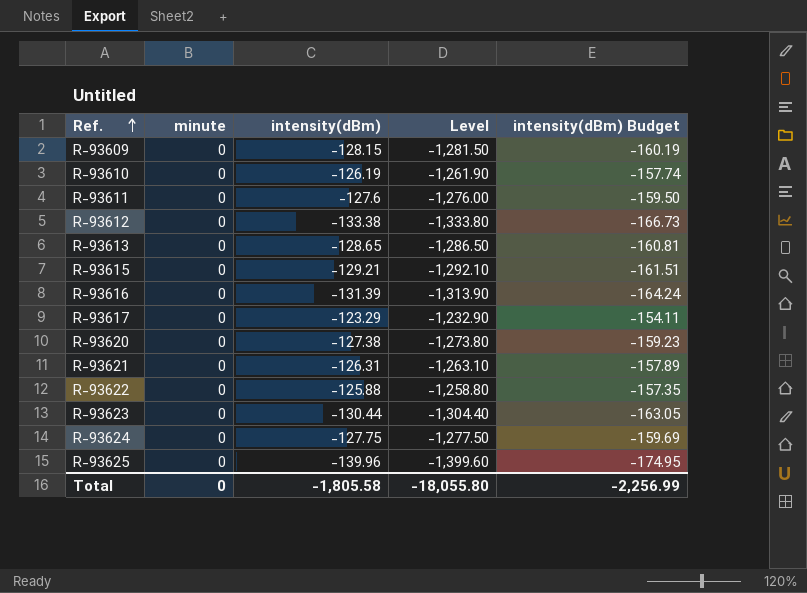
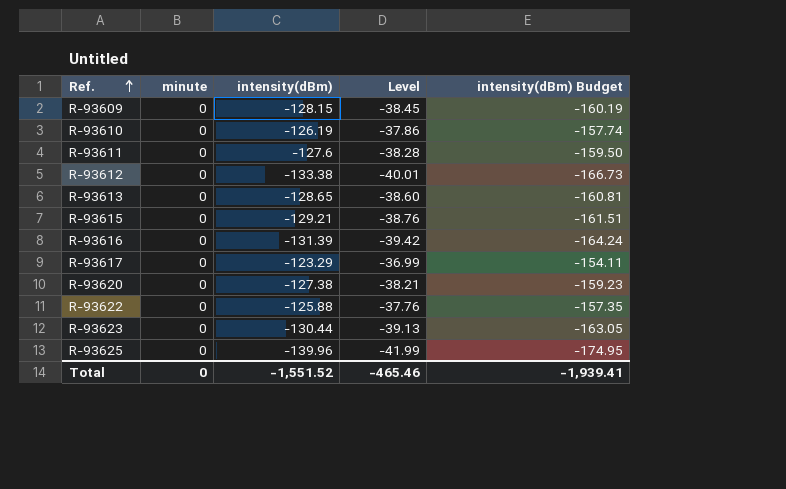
column Level | formula: [intensity(dBm)] * 10 -> [intensity(dBm)] * 0.3
row R-93621: 0 | -126.31 | -1,263.10 | -157.89 -> none
row R-93624: 0 | -127.75 | -1,277.50 | -159.69 -> none
Total | intensity(dBm): -1,805.58 -> -1,551.52
Total | Level: -18,055.80 -> -465.46
Total | intensity(dBm) Budget: -2,256.99 -> -1,939.41

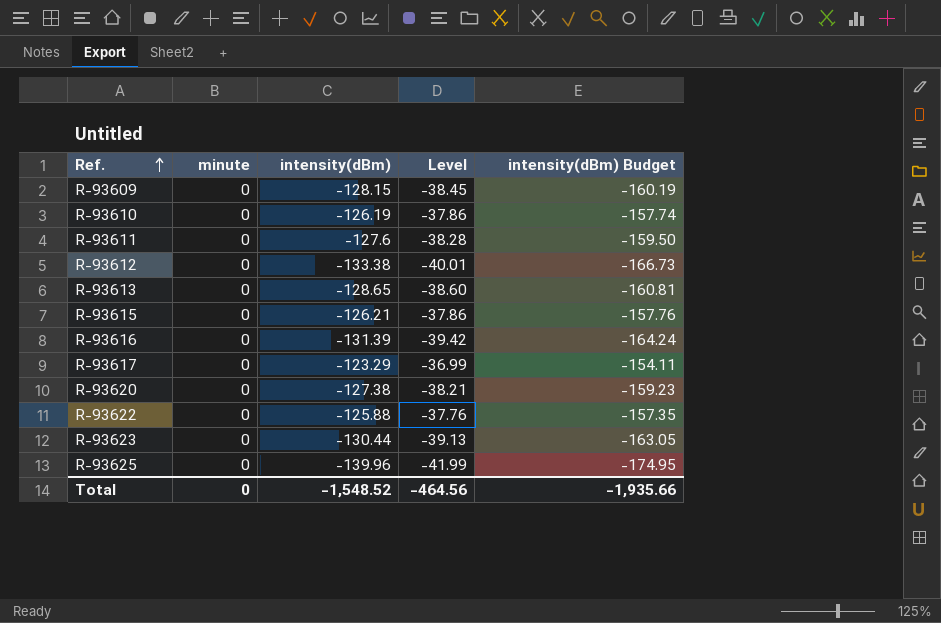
R-93615 | intensity(dBm): -129.21 -> -126.21
R-93615 | Level: -38.76 -> -37.86
R-93615 | intensity(dBm) Budget: -161.51 -> -157.76
Total | intensity(dBm): -1,551.52 -> -1,548.52
Total | Level: -465.46 -> -464.56
Total | intensity(dBm) Budget: -1,939.41 -> -1,935.66

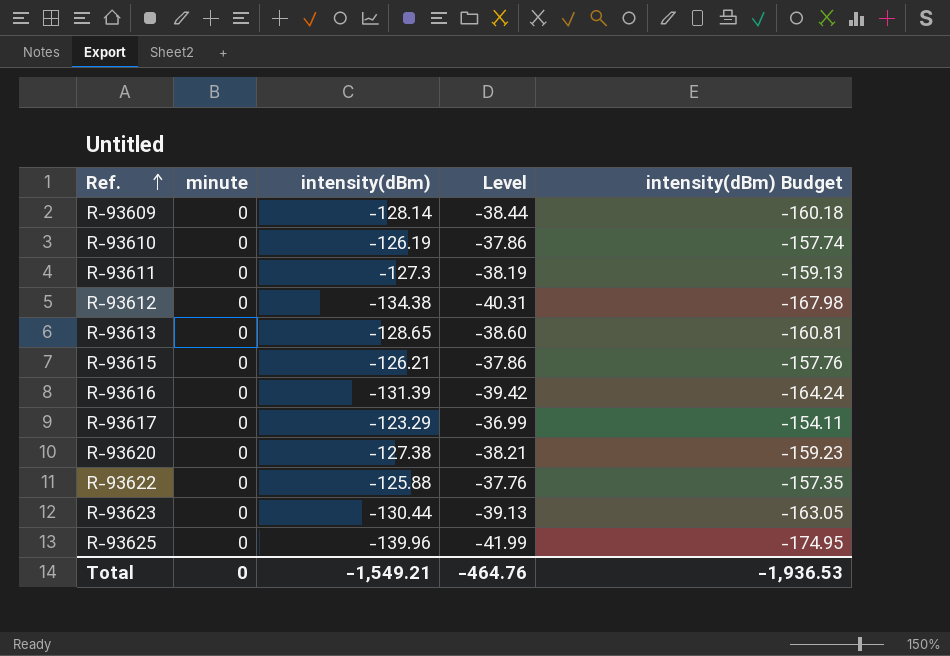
R-93609 | intensity(dBm): -128.15 -> -128.14
R-93609 | Level: -38.45 -> -38.44
R-93609 | intensity(dBm) Budget: -160.19 -> -160.18
R-93611 | intensity(dBm): -127.6 -> -127.3
R-93611 | Level: -38.28 -> -38.19
R-93611 | intensity(dBm) Budget: -159.50 -> -159.13
R-93612 | intensity(dBm): -133.38 -> -134.38
R-93612 | Level: -40.01 -> -40.31
R-93612 | intensity(dBm) Budget: -166.73 -> -167.98
Total | intensity(dBm): -1,548.52 -> -1,549.21
Total | Level: -464.56 -> -464.76
Total | intensity(dBm) Budget: -1,935.66 -> -1,936.53

